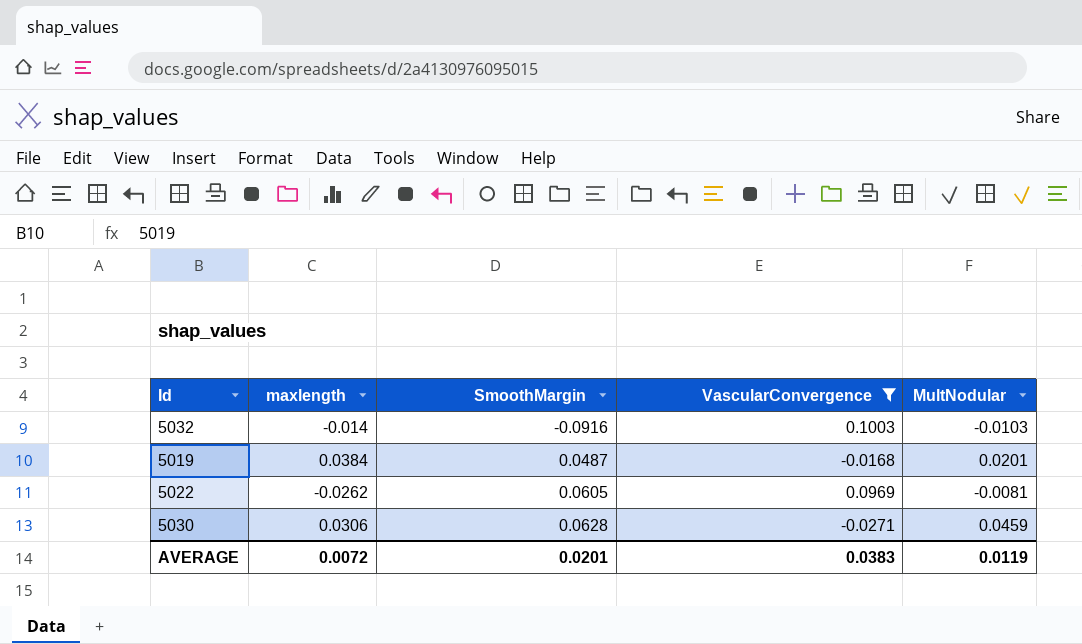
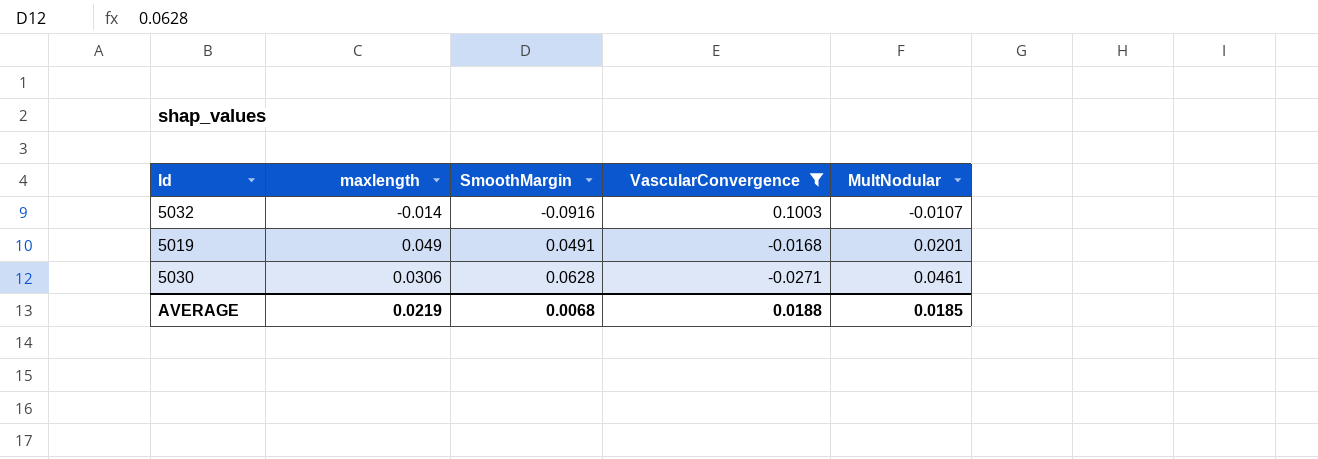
row 5022: -0.0262 | 0.0605 | 0.0969 | -0.0081 -> none
5032 | MultNodular: -0.0103 -> -0.0107
5019 | maxlength: 0.0384 -> 0.049
5019 | SmoothMargin: 0.0487 -> 0.0491
5030 | MultNodular: 0.0459 -> 0.0461
AVERAGE | maxlength: 0.0072 -> 0.0219
AVERAGE | SmoothMargin: 0.0201 -> 0.0068
AVERAGE | VascularConvergence: 0.0383 -> 0.0188
AVERAGE | MultNodular: 0.0119 -> 0.0185

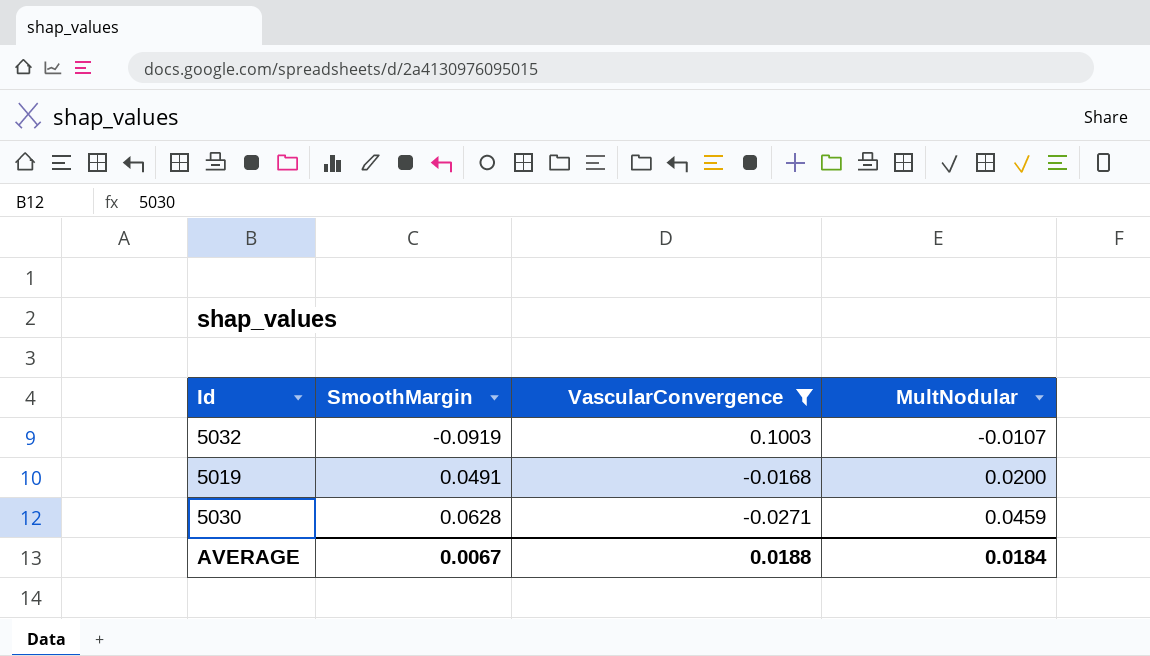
column maxlength | position: 2 -> none
5032 | SmoothMargin: -0.0916 -> -0.0919
5019 | MultNodular: 0.0201 -> 0.0200
5030 | MultNodular: 0.0461 -> 0.0459
AVERAGE | SmoothMargin: 0.0068 -> 0.0067
AVERAGE | MultNodular: 0.0185 -> 0.0184

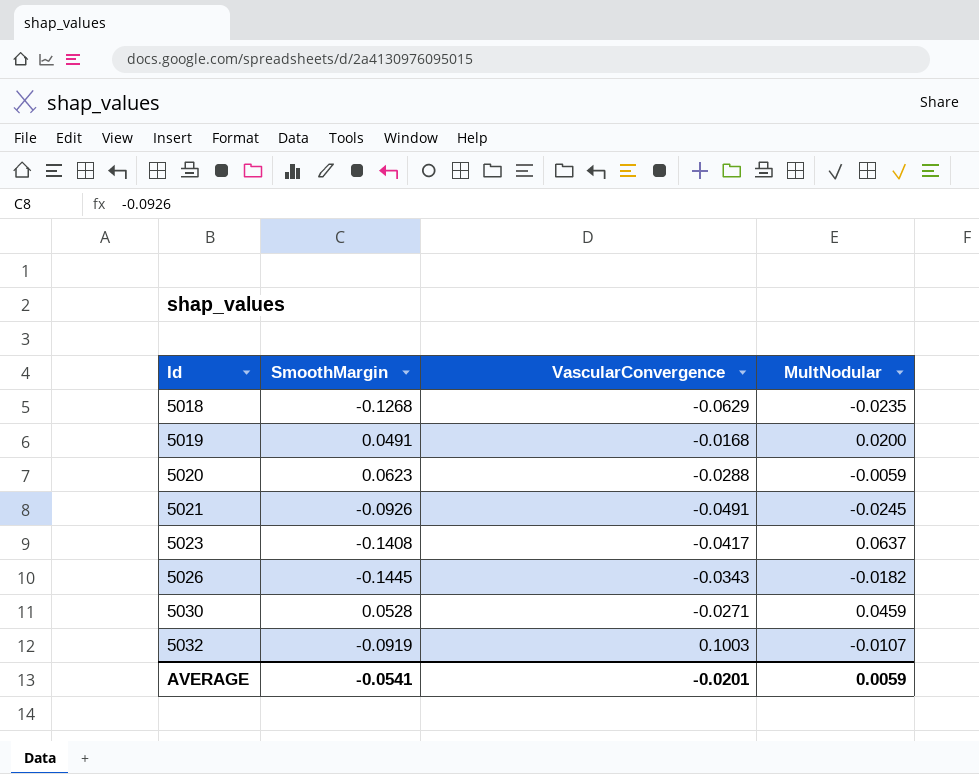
filter: VascularConvergence >= -0.0271 -> none
row order: SmoothMargin ascending -> Id ascending
5030 | SmoothMargin: 0.0628 -> 0.0528
AVERAGE | SmoothMargin: 0.0067 -> -0.0541
AVERAGE | VascularConvergence: 0.0188 -> -0.0201
AVERAGE | MultNodular: 0.0184 -> 0.0059

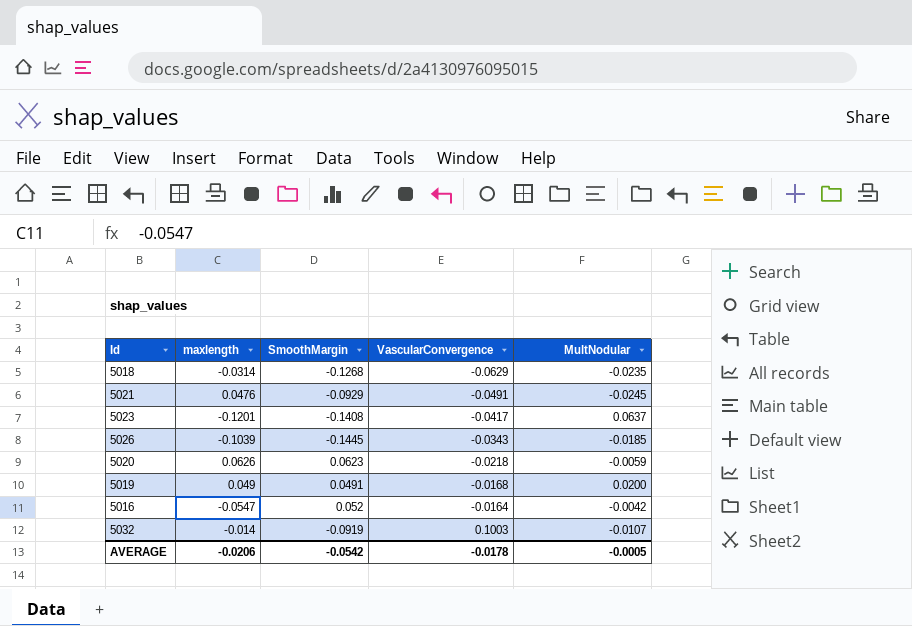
row order: Id ascending -> VascularConvergence ascending
column maxlength | position: none -> 2
row 5030: 0.0528 | -0.0271 | 0.0459 -> none
5021 | SmoothMargin: -0.0926 -> -0.0929
5026 | MultNodular: -0.0182 -> -0.0185
5020 | VascularConvergence: -0.0288 -> -0.0218
row 5016: none -> -0.0547 | 0.052 | -0.0164 | -0.0042
AVERAGE | SmoothMargin: -0.0541 -> -0.0542
AVERAGE | VascularConvergence: -0.0201 -> -0.0178
AVERAGE | MultNodular: 0.0059 -> -0.0005

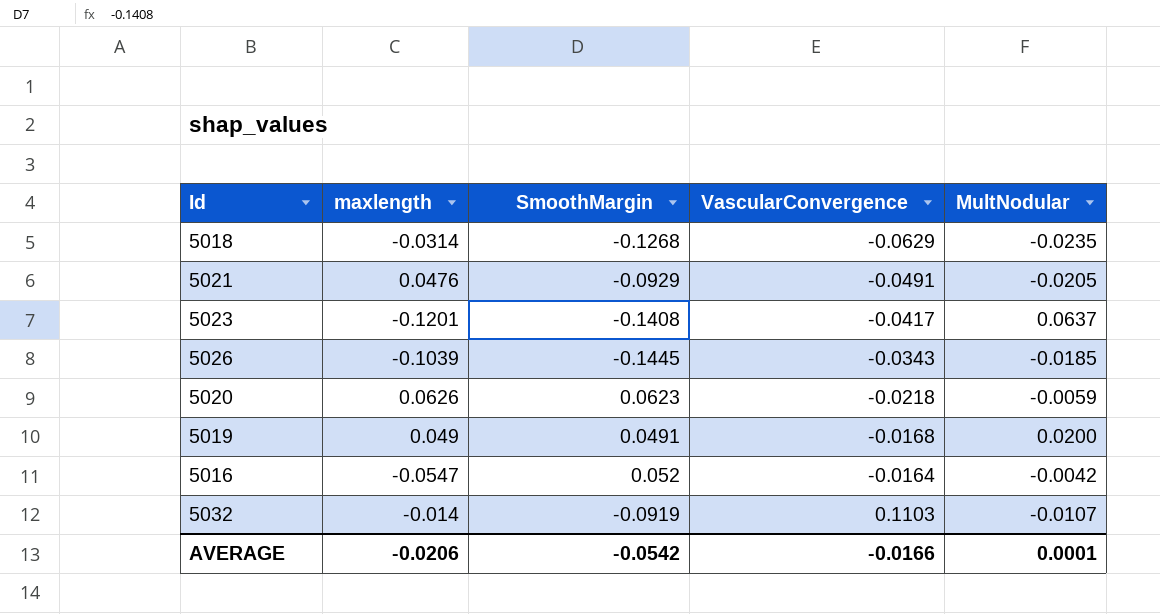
5021 | MultNodular: -0.0245 -> -0.0205
5032 | VascularConvergence: 0.1003 -> 0.1103
AVERAGE | VascularConvergence: -0.0178 -> -0.0166
AVERAGE | MultNodular: -0.0005 -> 0.0001

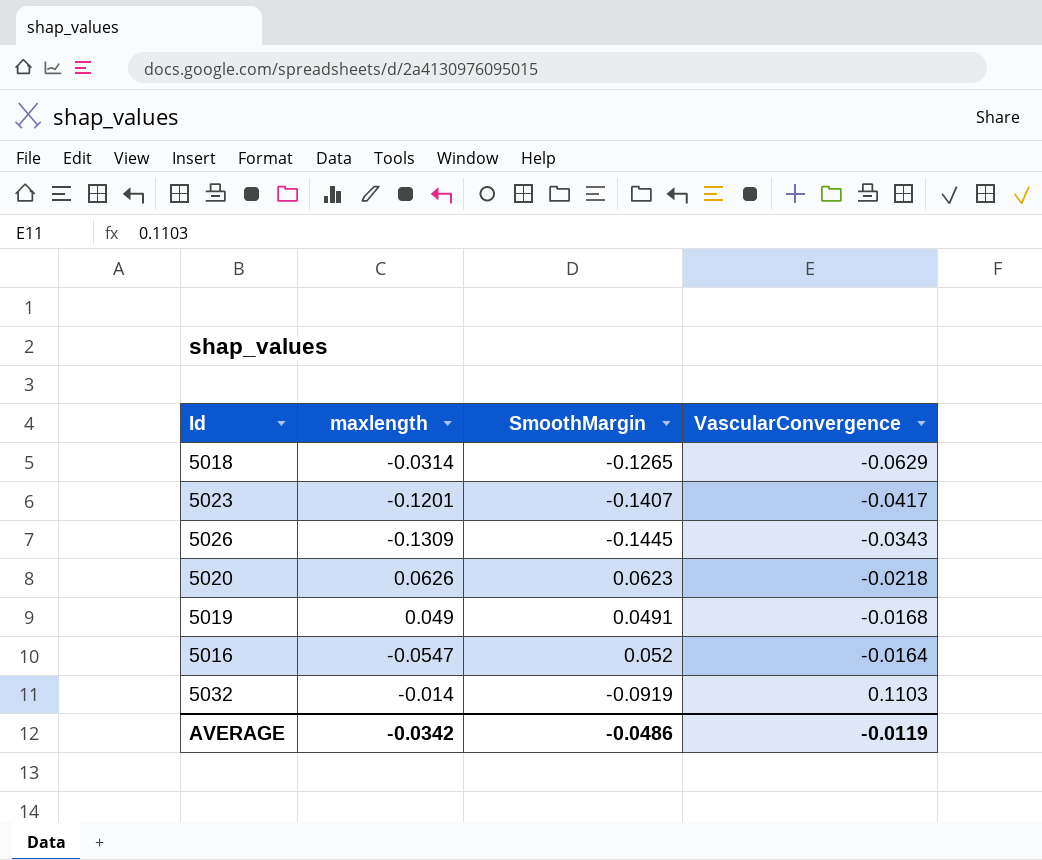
column MultNodular | position: 5 -> none
row 5021: 0.0476 | -0.0929 | -0.0491 | -0.0205 -> none
5018 | SmoothMargin: -0.1268 -> -0.1265
5023 | SmoothMargin: -0.1408 -> -0.1407
5026 | maxlength: -0.1039 -> -0.1309
AVERAGE | maxlength: -0.0206 -> -0.0342
AVERAGE | SmoothMargin: -0.0542 -> -0.0486
AVERAGE | VascularConvergence: -0.0166 -> -0.0119

